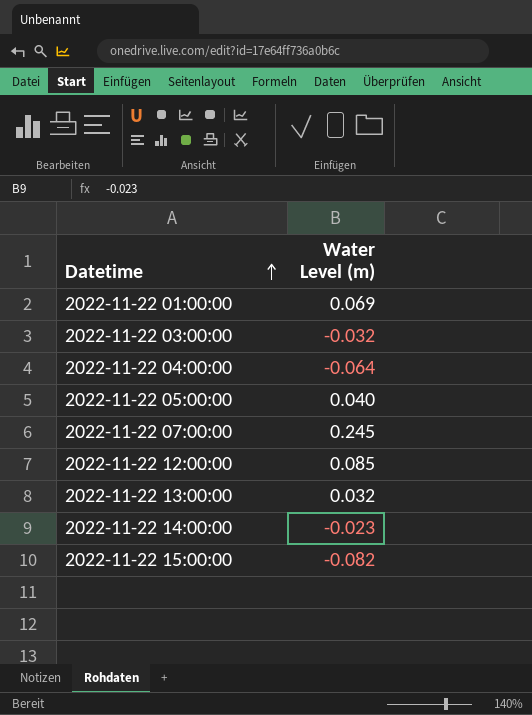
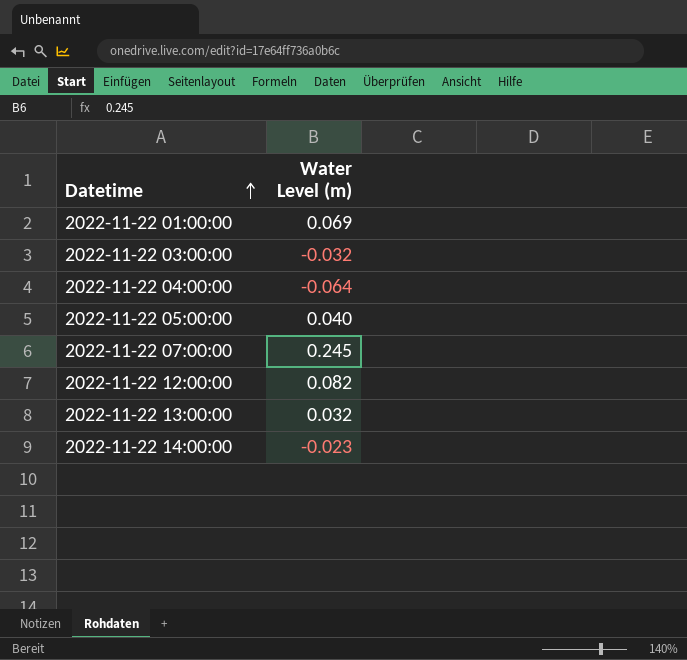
row 2022-11-22 15:00:00: -0.082 -> none
2022-11-22 12:00:00 | Water Level (m): 0.085 -> 0.082

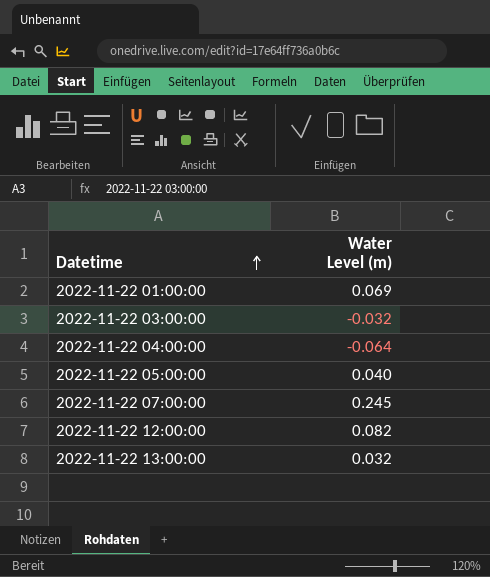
row 2022-11-22 14:00:00: -0.023 -> none

